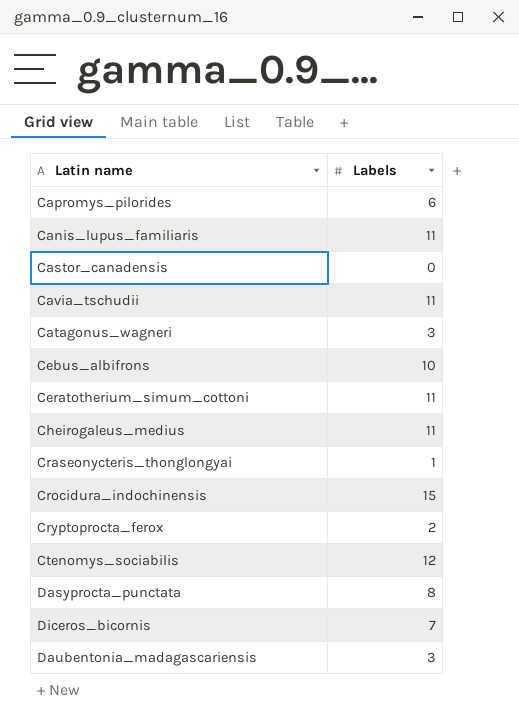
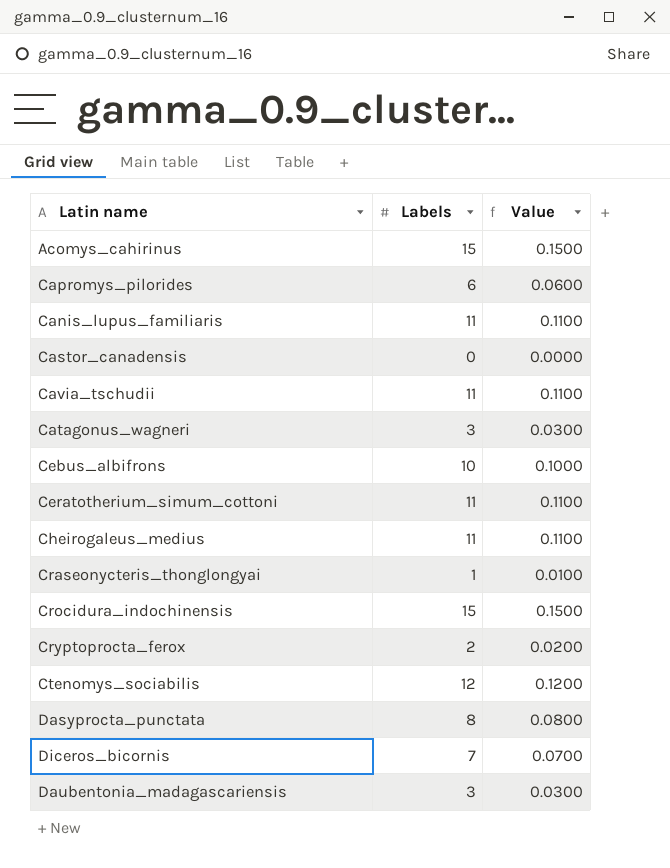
column Value | formula: none -> [Labels] * 0.01
row Acomys_cahirinus: none -> 15 | 0.1500

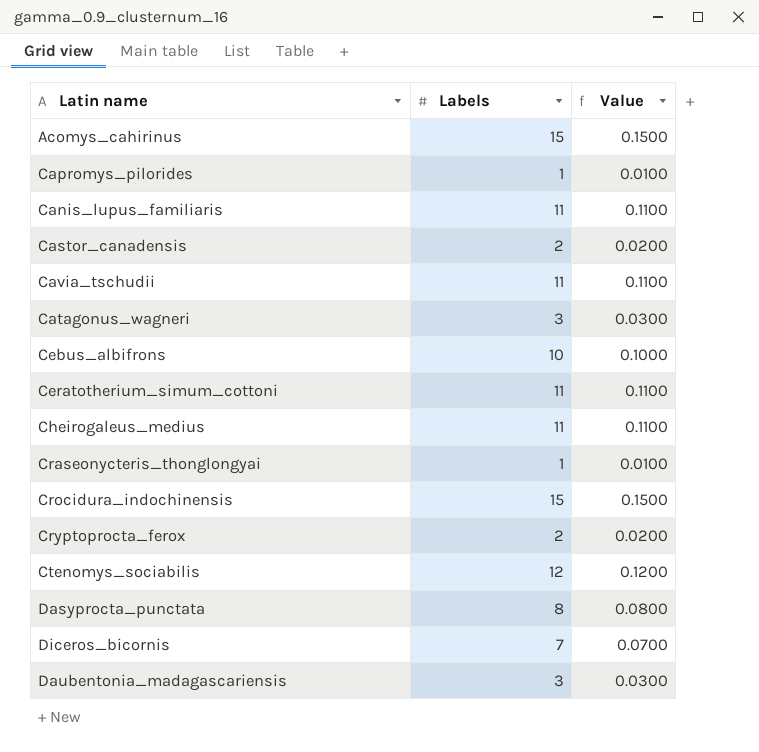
Capromys_pilorides | Labels: 6 -> 1
Capromys_pilorides | Value: 0.0600 -> 0.0100
Castor_canadensis | Labels: 0 -> 2
Castor_canadensis | Value: 0.0000 -> 0.0200

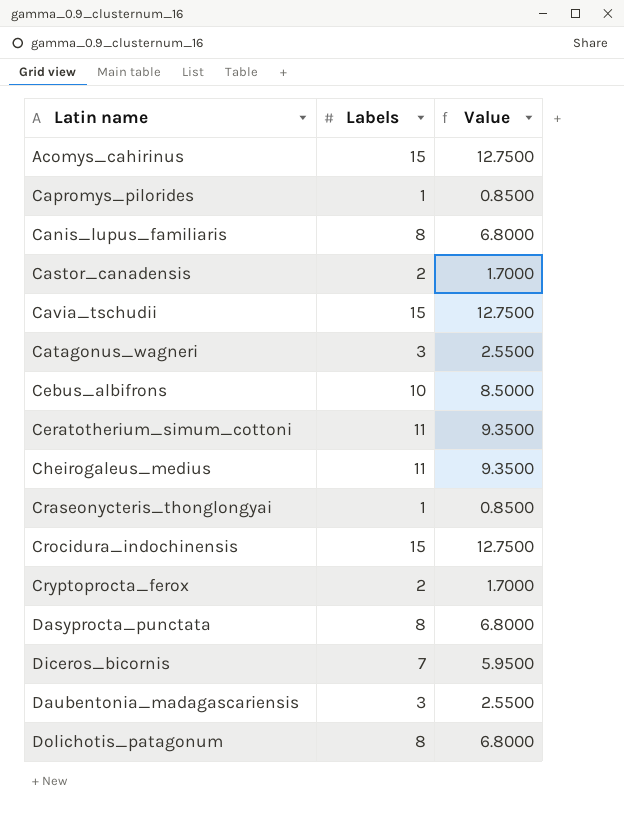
column Value | formula: [Labels] * 0.01 -> [Labels] * 0.85
row Ctenomys_sociabilis: 12 | 0.1200 -> none
Canis_lupus_familiaris | Labels: 11 -> 8
Cavia_tschudii | Labels: 11 -> 15
row Dolichotis_patagonum: none -> 8 | 6.8000

